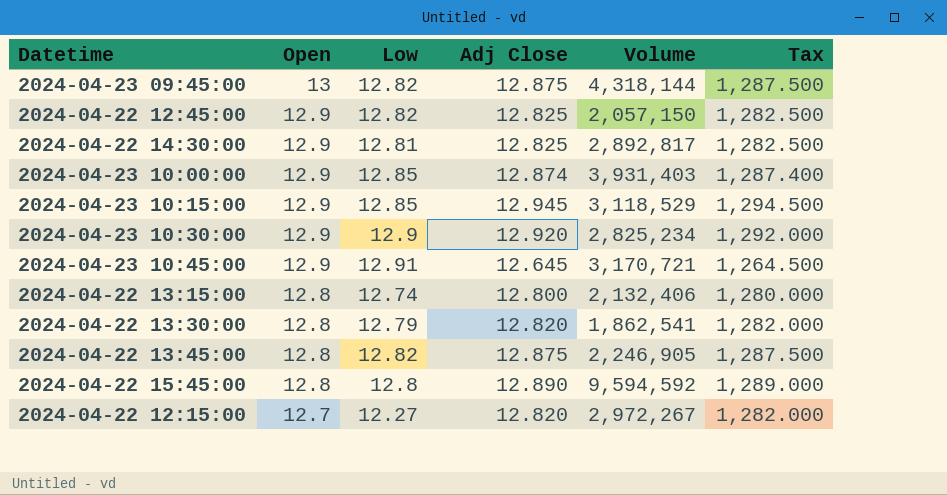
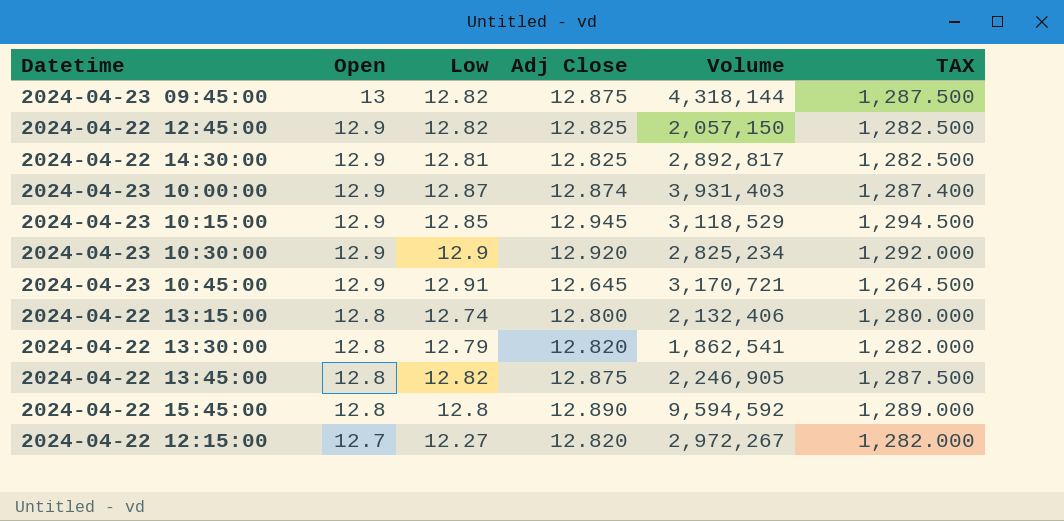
column name: Tax -> TAX
2024-04-23 10:00:00 | Low: 12.85 -> 12.87

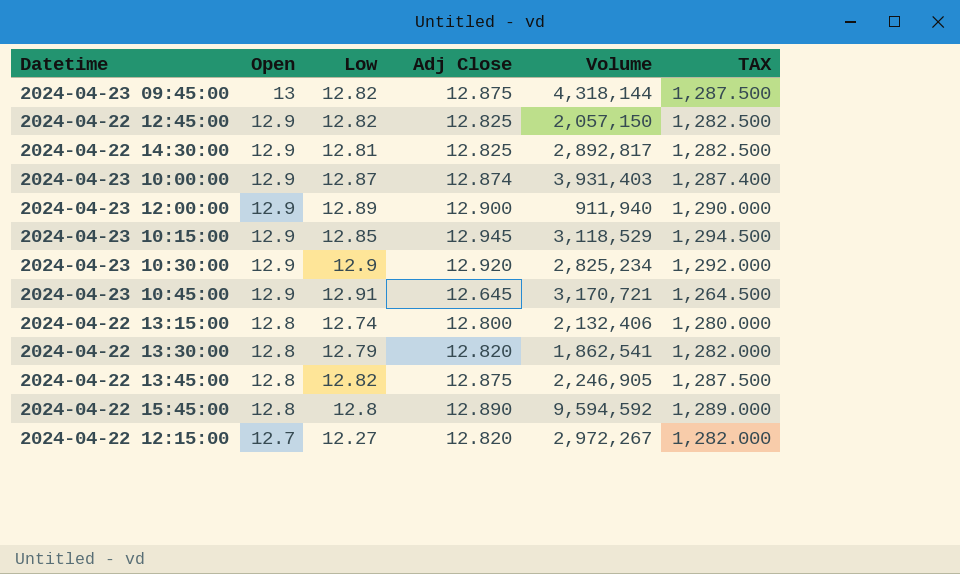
row 2024-04-23 12:00:00: none -> 12.9 | 12.89 | 12.900 | 911,940 | 1,290.000

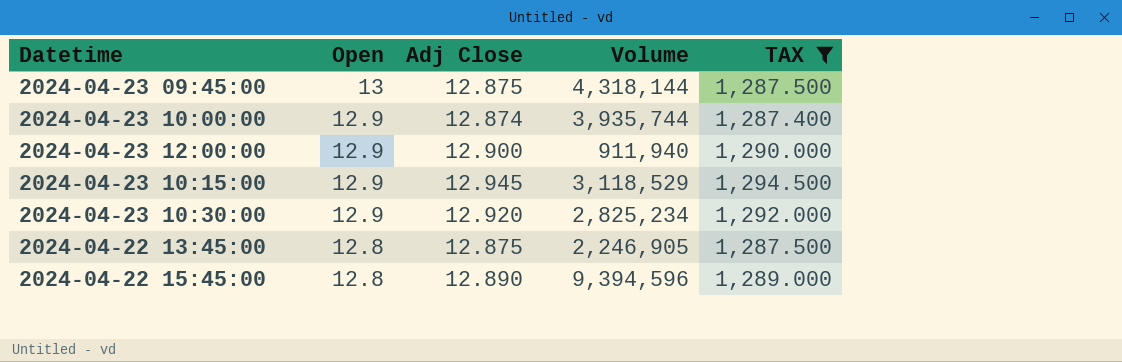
filter: none -> TAX >= 1,287.400
column Low | position: 3 -> none
2024-04-23 10:00:00 | Volume: 3,931,403 -> 3,935,744
2024-04-22 15:45:00 | Volume: 9,594,592 -> 9,394,596

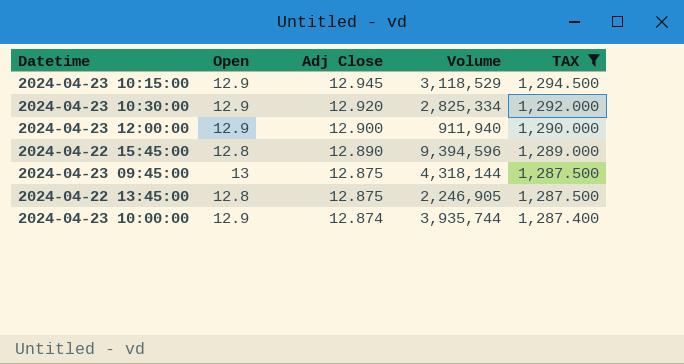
row order: Open descending -> Adj Close descending
2024-04-23 10:30:00 | Volume: 2,825,234 -> 2,825,334

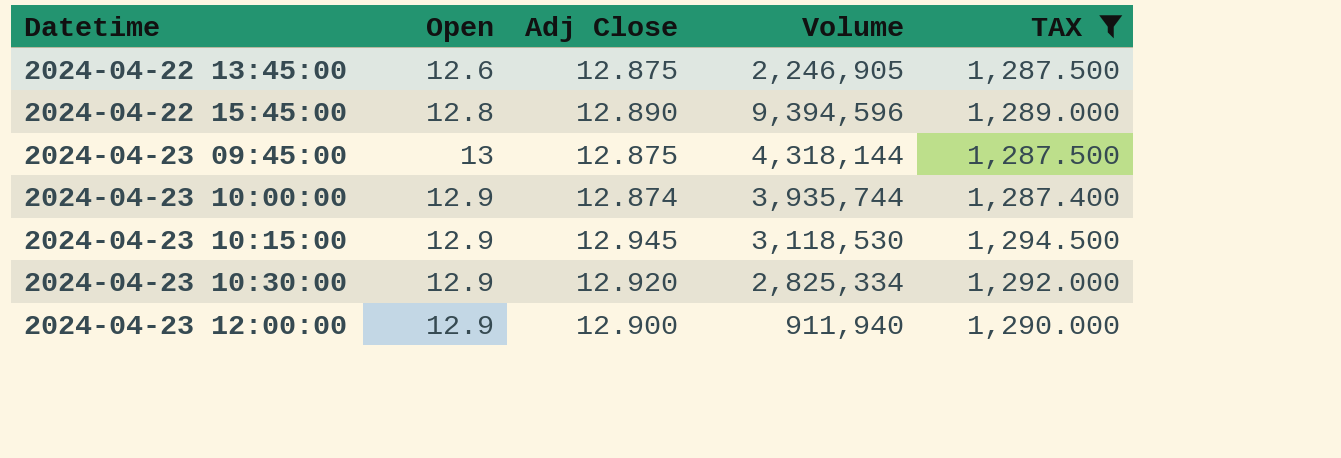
row order: Adj Close descending -> Datetime ascending
2024-04-22 13:45:00 | Open: 12.8 -> 12.6
2024-04-23 10:15:00 | Volume: 3,118,529 -> 3,118,530

